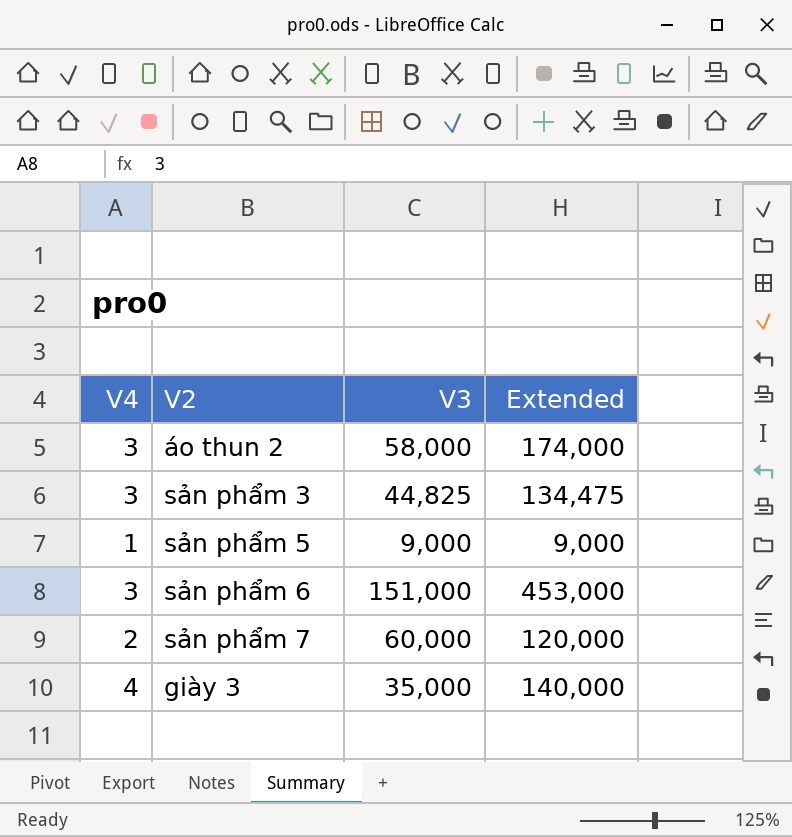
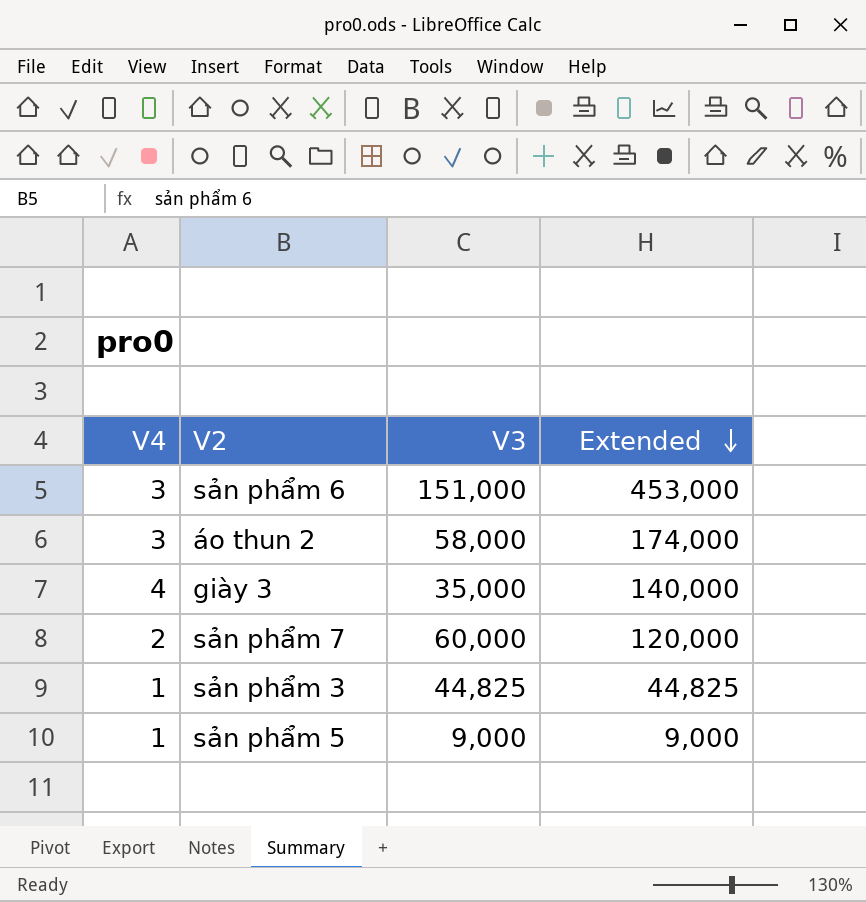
row order: none -> Extended descending
sản phẩm 3 | V4: 3 -> 1
sản phẩm 3 | Extended: 134,475 -> 44,825

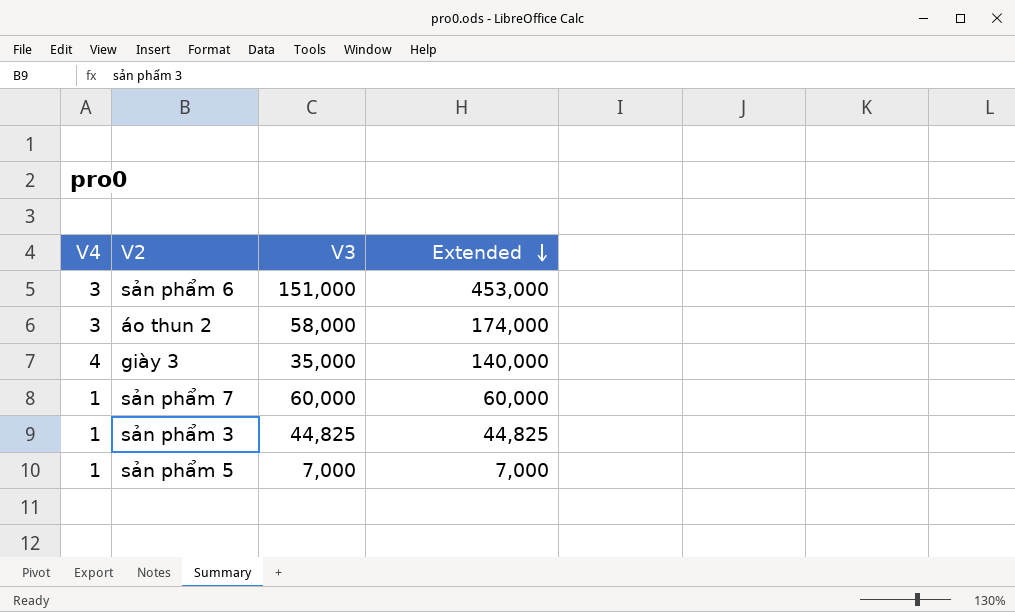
sản phẩm 7 | V4: 2 -> 1
sản phẩm 7 | Extended: 120,000 -> 60,000
sản phẩm 5 | V3: 9,000 -> 7,000
sản phẩm 5 | Extended: 9,000 -> 7,000

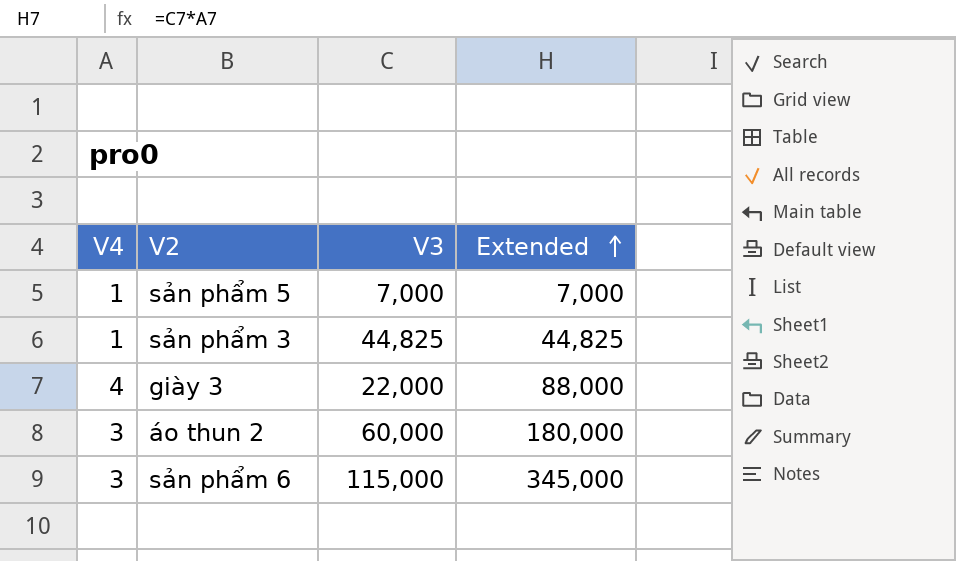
row order: Extended descending -> Extended ascending
row sản phẩm 7: 1 | 60,000 | 60,000 -> none
giày 3 | V3: 35,000 -> 22,000
giày 3 | Extended: 140,000 -> 88,000
áo thun 2 | V3: 58,000 -> 60,000
áo thun 2 | Extended: 174,000 -> 180,000
sản phẩm 6 | V3: 151,000 -> 115,000
sản phẩm 6 | Extended: 453,000 -> 345,000

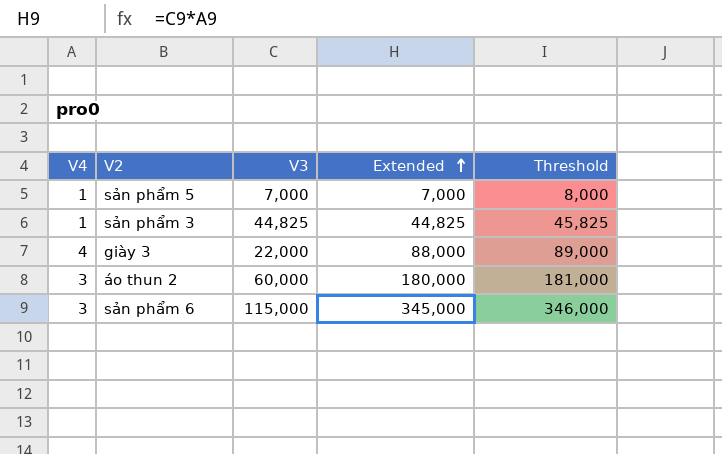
column Threshold | formula: none -> [Extended] + 1000

